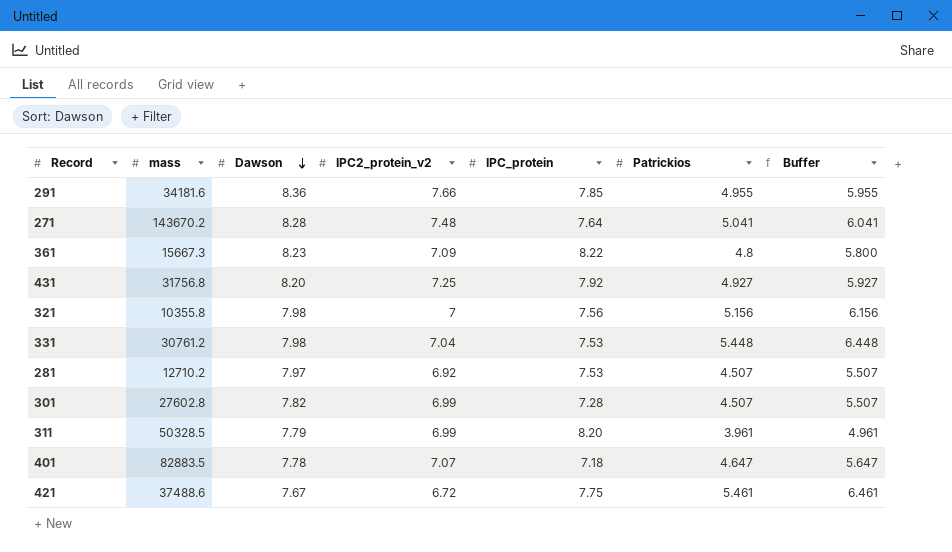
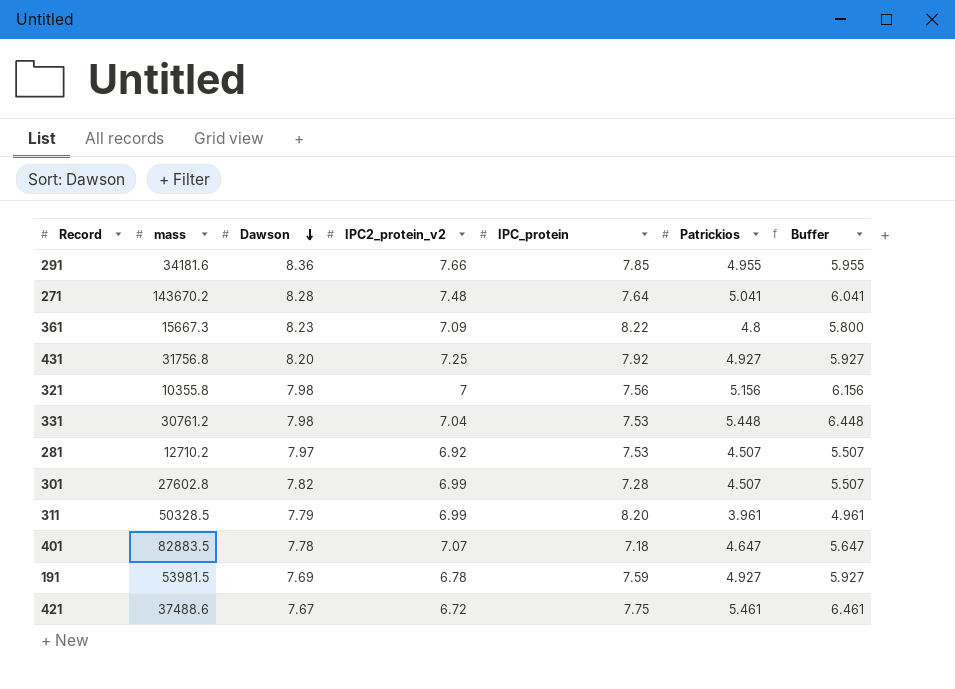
row 191: none -> 53981.5 | 7.69 | 6.78 | 7.59 | 4.927 | 5.927

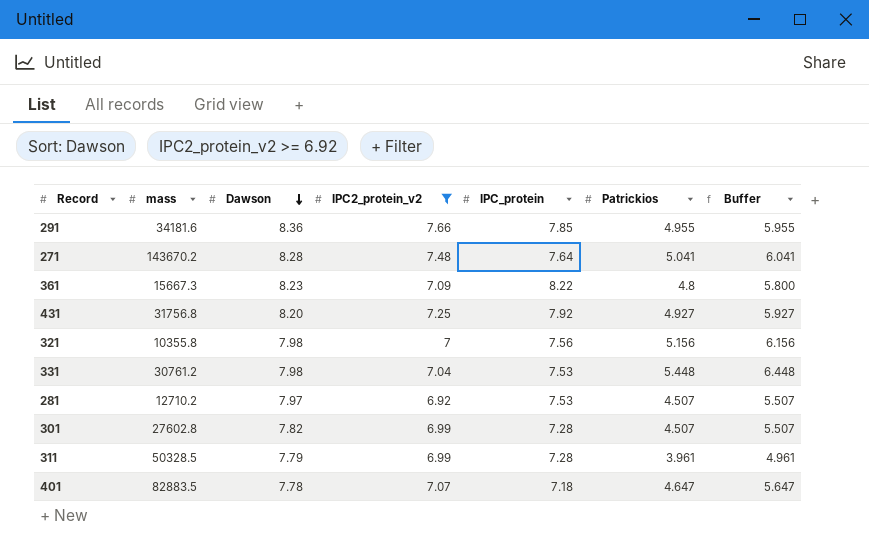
filter: none -> IPC2_protein_v2 >= 6.92
311 | IPC_protein: 8.20 -> 7.28

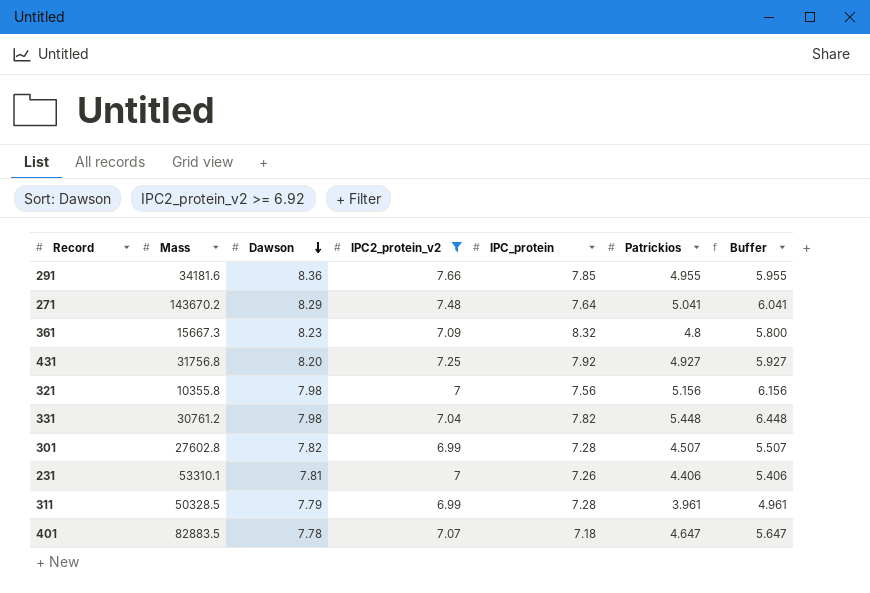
column name: mass -> Mass
row 281: 12710.2 | 7.97 | 6.92 | 7.53 | 4.507 | 5.507 -> none
271 | Dawson: 8.28 -> 8.29
361 | IPC_protein: 8.22 -> 8.32
331 | IPC_protein: 7.53 -> 7.82
row 231: none -> 53310.1 | 7.81 | 7 | 7.26 | 4.406 | 5.406

